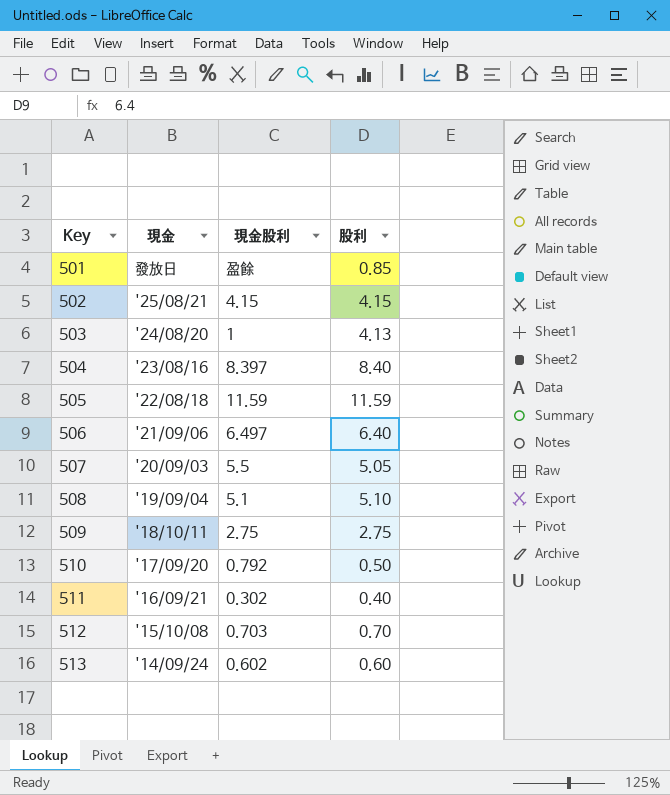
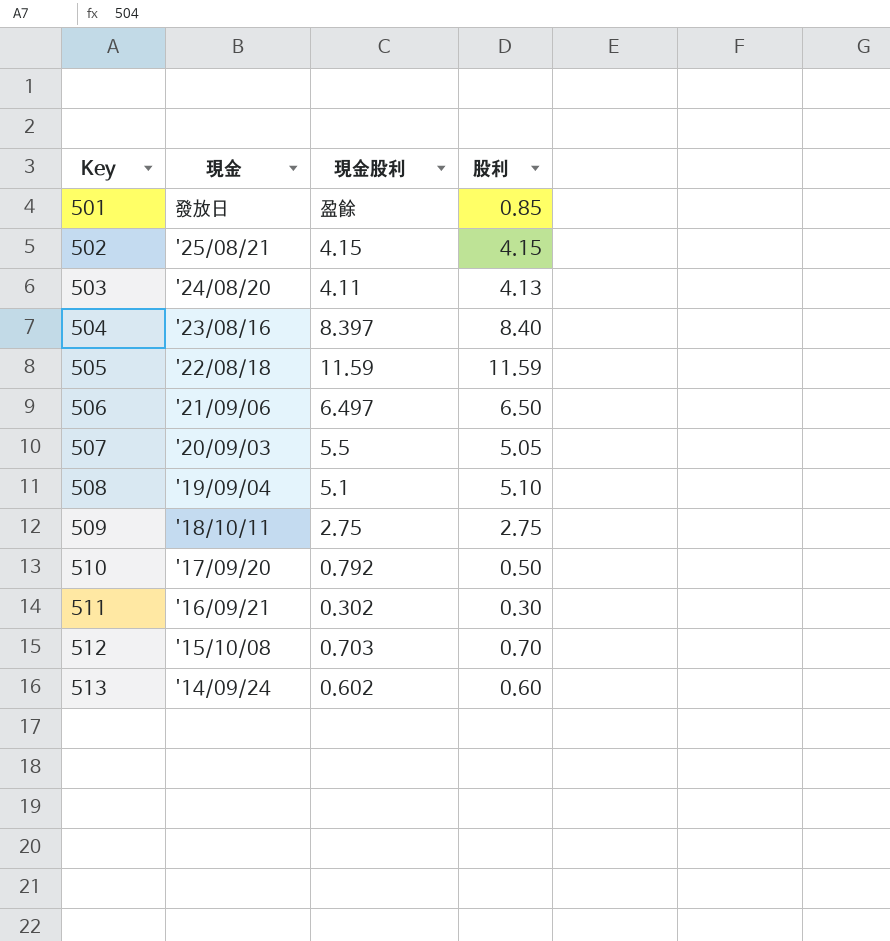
503 | 現金股利: 1 -> 4.11
506 | 股利: 6.40 -> 6.50
511 | 股利: 0.40 -> 0.30

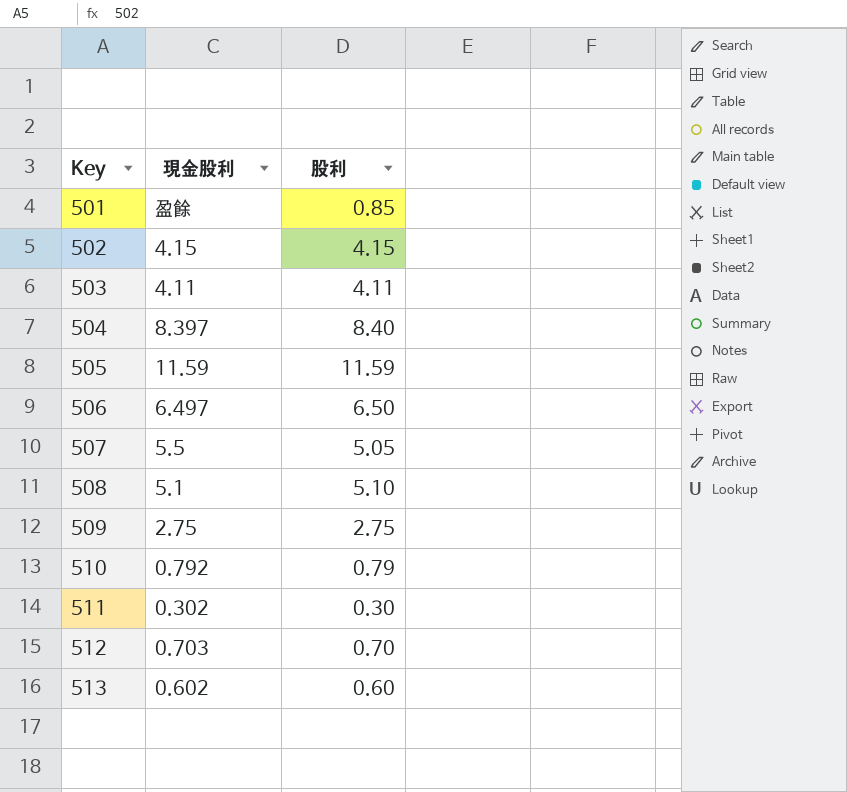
column 現金 | position: 2 -> none
503 | 股利: 4.13 -> 4.11
510 | 股利: 0.50 -> 0.79

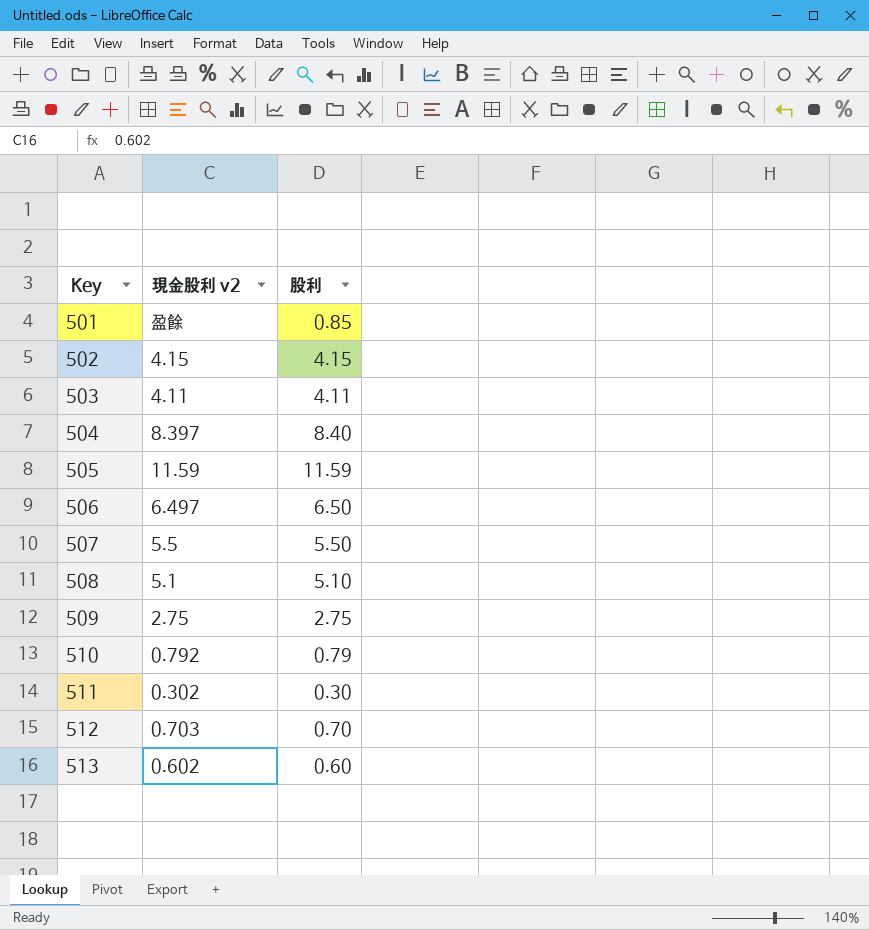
column name: 現金股利 -> 現金股利 v2
507 | 股利: 5.05 -> 5.50

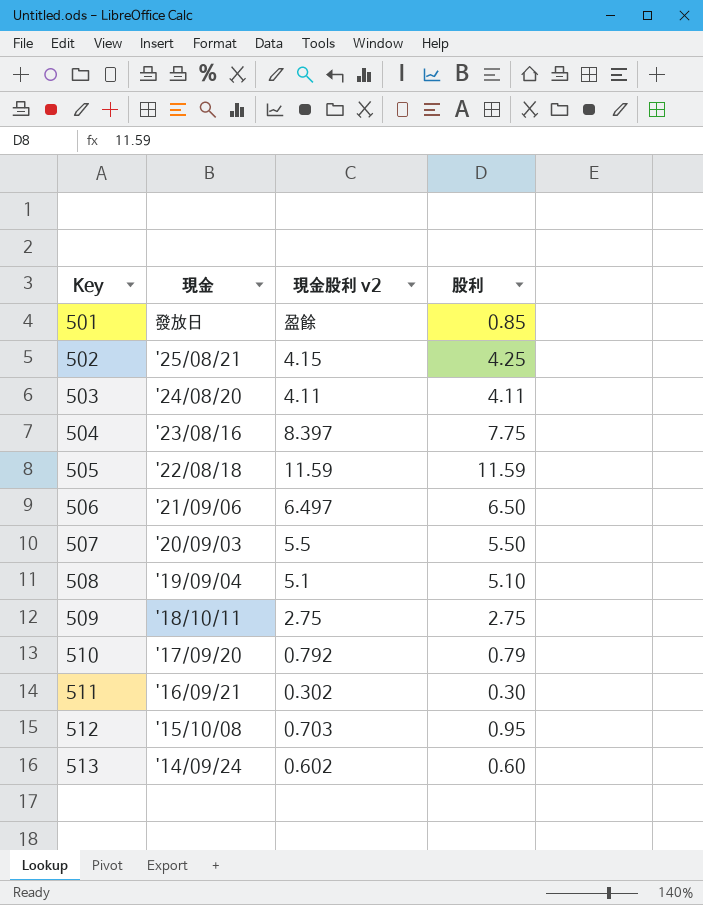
column 現金 | position: none -> 2
502 | 股利: 4.15 -> 4.25
504 | 股利: 8.40 -> 7.75
512 | 股利: 0.70 -> 0.95

